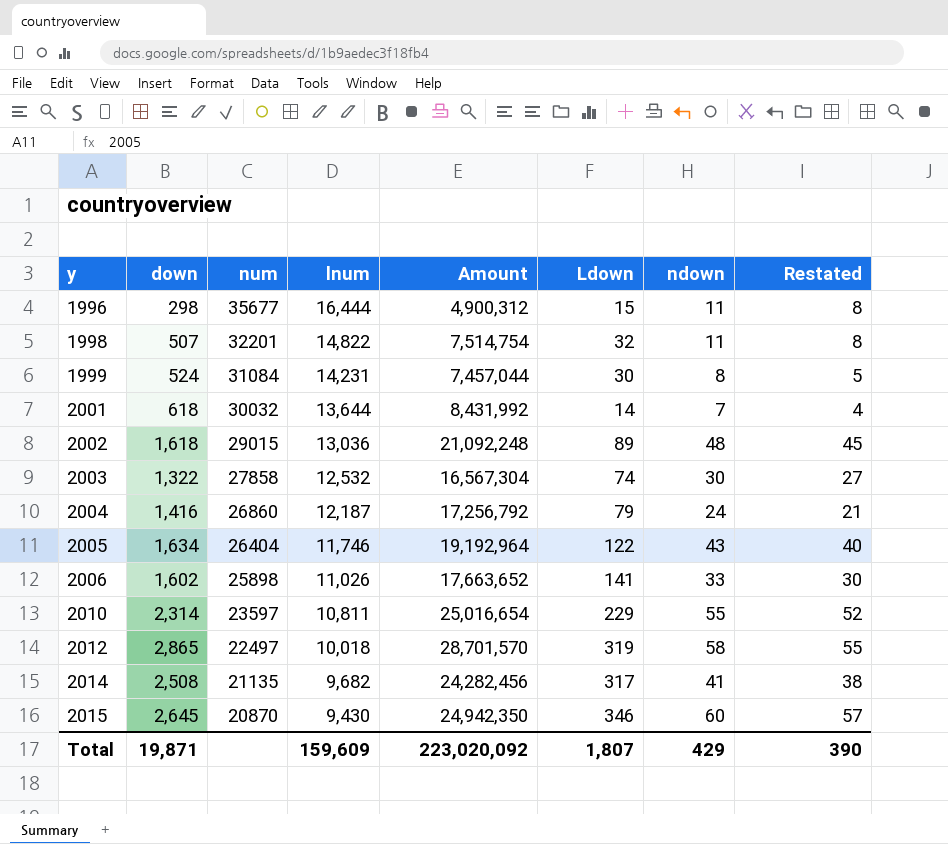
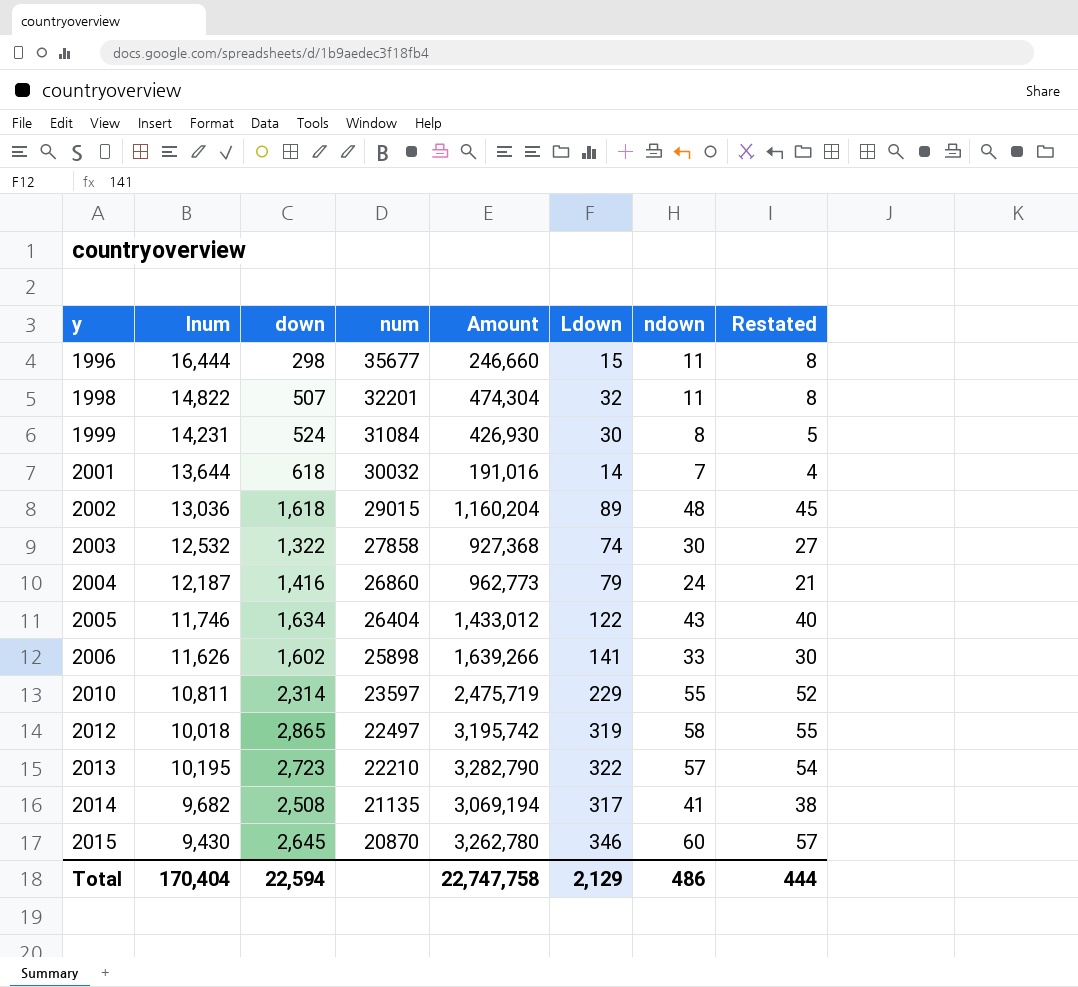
column lnum | position: 4 -> 2
column Amount | formula: [down] * [lnum] -> [lnum] * [Ldown]
2006 | lnum: 11,026 -> 11,626
row 2013: none -> 10,195 | 2,723 | 22210 | 3,282,790 | 322 | 57 | 54
Total | lnum: 159,609 -> 170,404
Total | down: 19,871 -> 22,594
Total | Amount: 223,020,092 -> 22,747,758
Total | Ldown: 1,807 -> 2,129
Total | ndown: 429 -> 486
Total | Restated: 390 -> 444

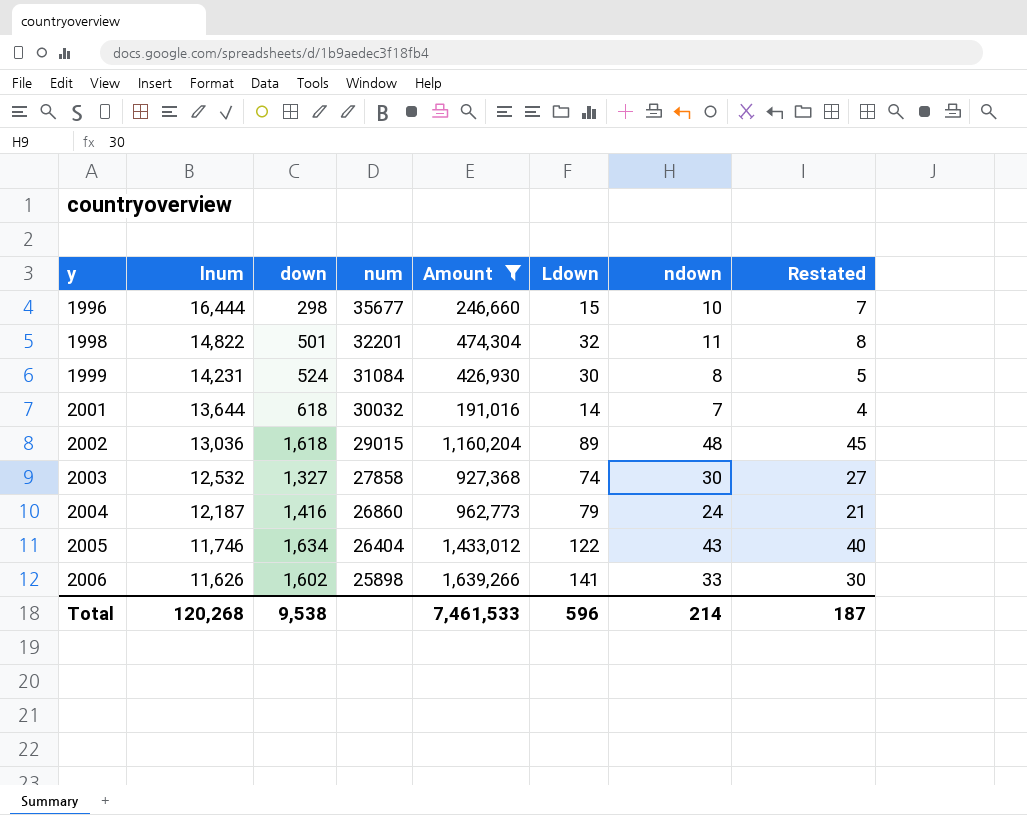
filter: none -> Amount <= 1,639,266
1996 | ndown: 11 -> 10
1996 | Restated: 8 -> 7
1998 | down: 507 -> 501
2003 | down: 1,322 -> 1,327
Total | lnum: 170,404 -> 120,268
Total | down: 22,594 -> 9,538
Total | Amount: 22,747,758 -> 7,461,533
Total | Ldown: 2,129 -> 596
Total | ndown: 486 -> 214
Total | Restated: 444 -> 187

